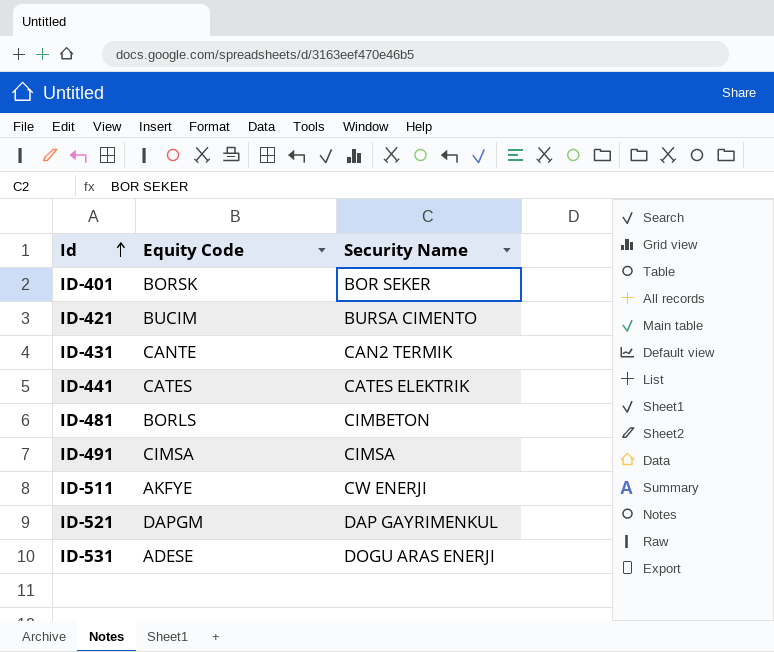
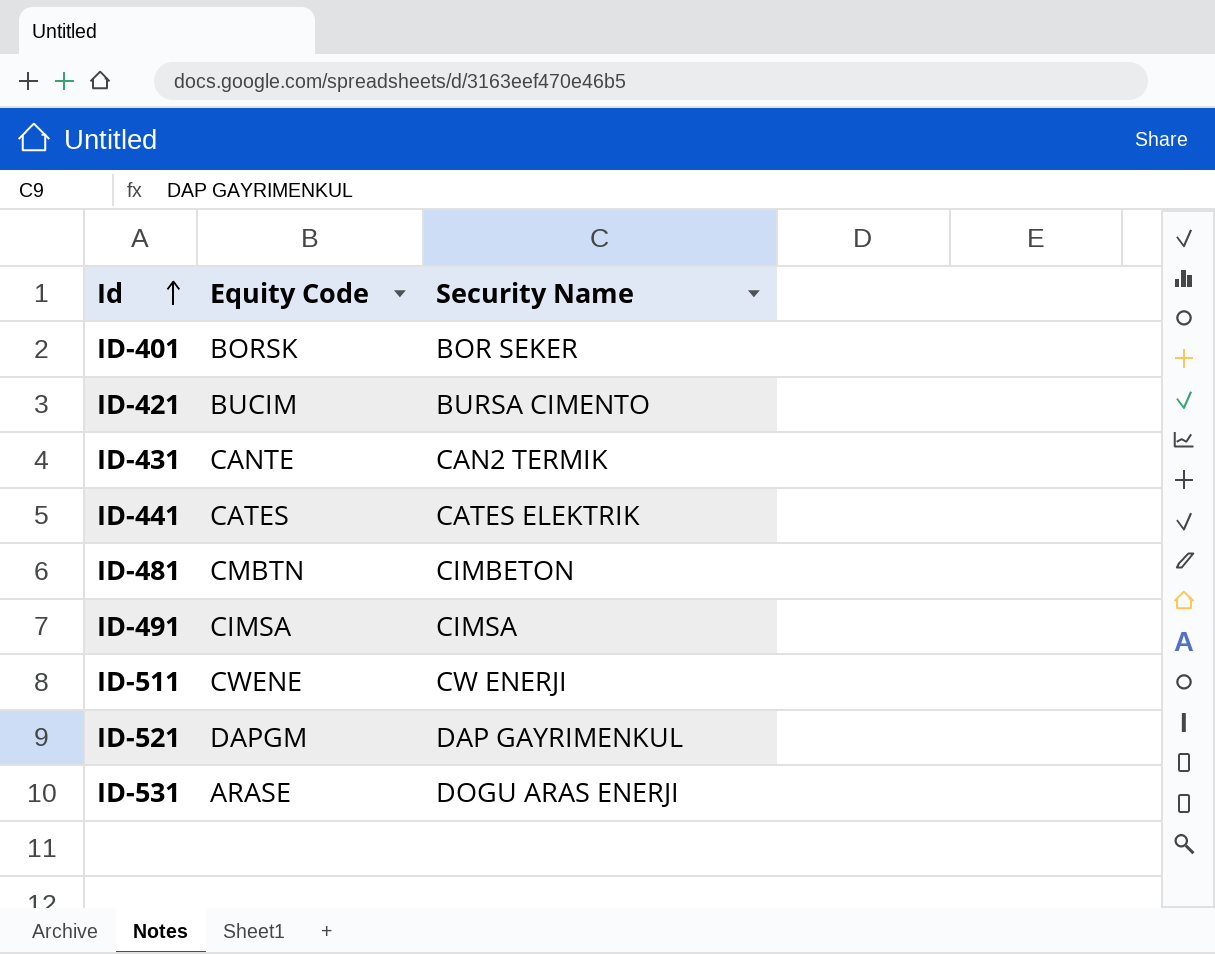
ID-481 | Equity Code: BORLS -> CMBTN
ID-511 | Equity Code: AKFYE -> CWENE
ID-531 | Equity Code: ADESE -> ARASE

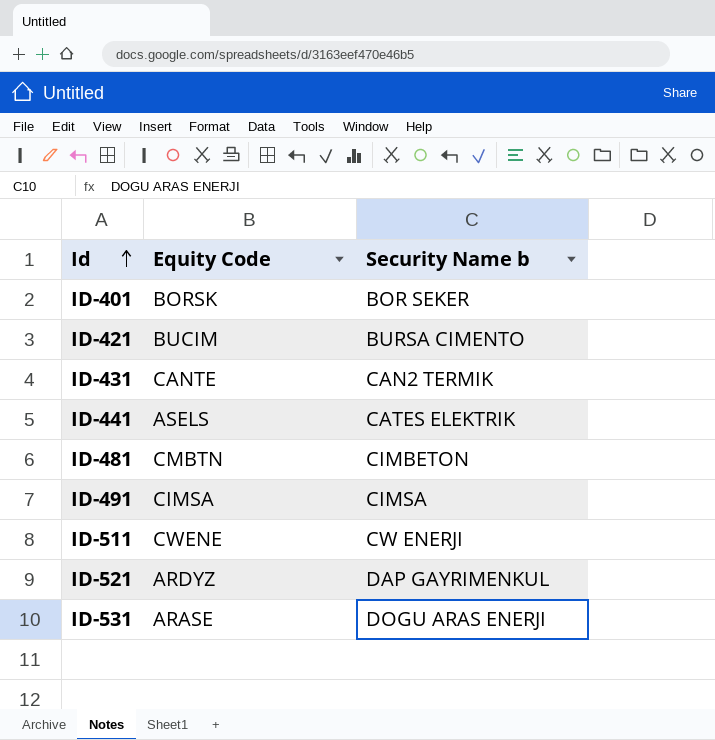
column name: Security Name -> Security Name b
ID-441 | Equity Code: CATES -> ASELS
ID-521 | Equity Code: DAPGM -> ARDYZ

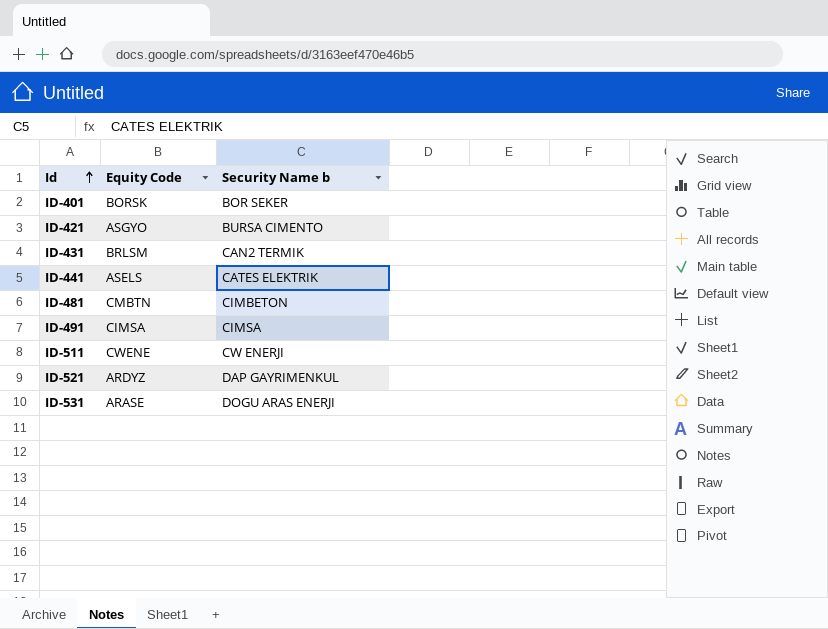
ID-421 | Equity Code: BUCIM -> ASGYO
ID-431 | Equity Code: CANTE -> BRLSM

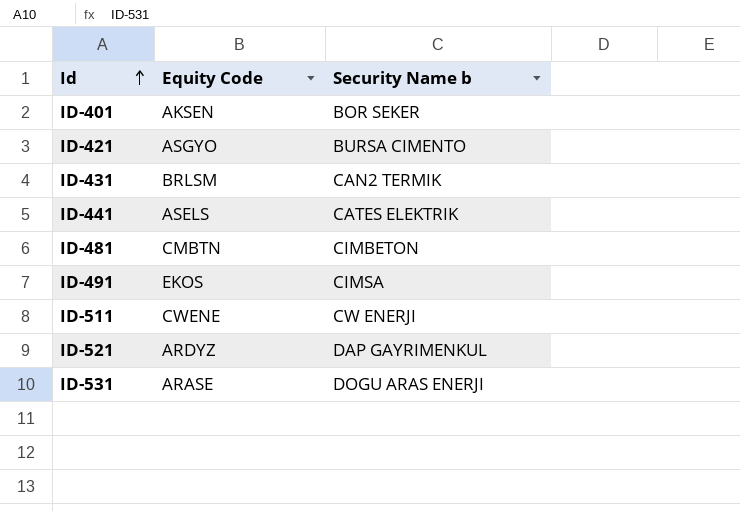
ID-401 | Equity Code: BORSK -> AKSEN
ID-491 | Equity Code: CIMSA -> EKOS

